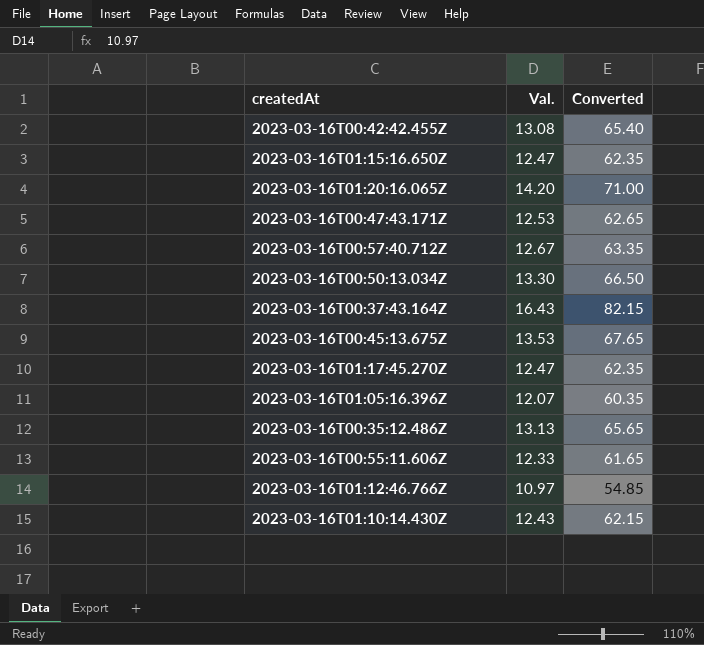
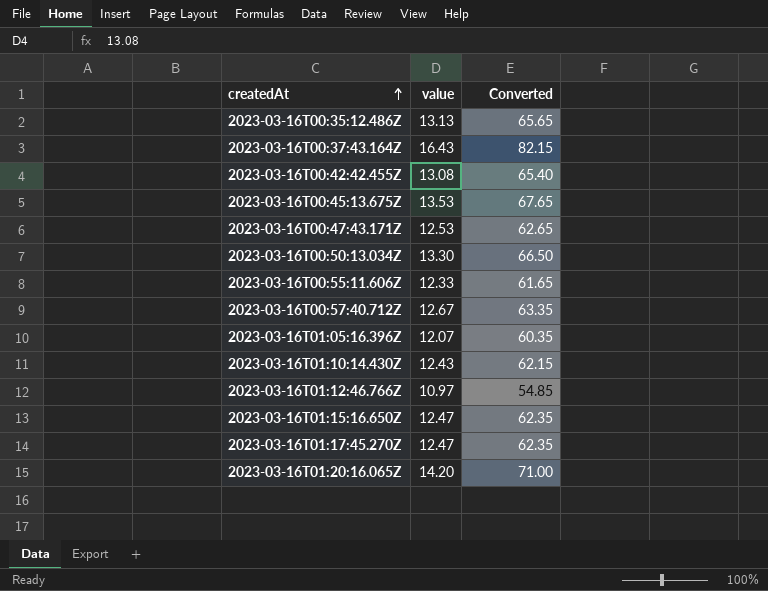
row order: none -> createdAt ascending
column name: Val. -> value

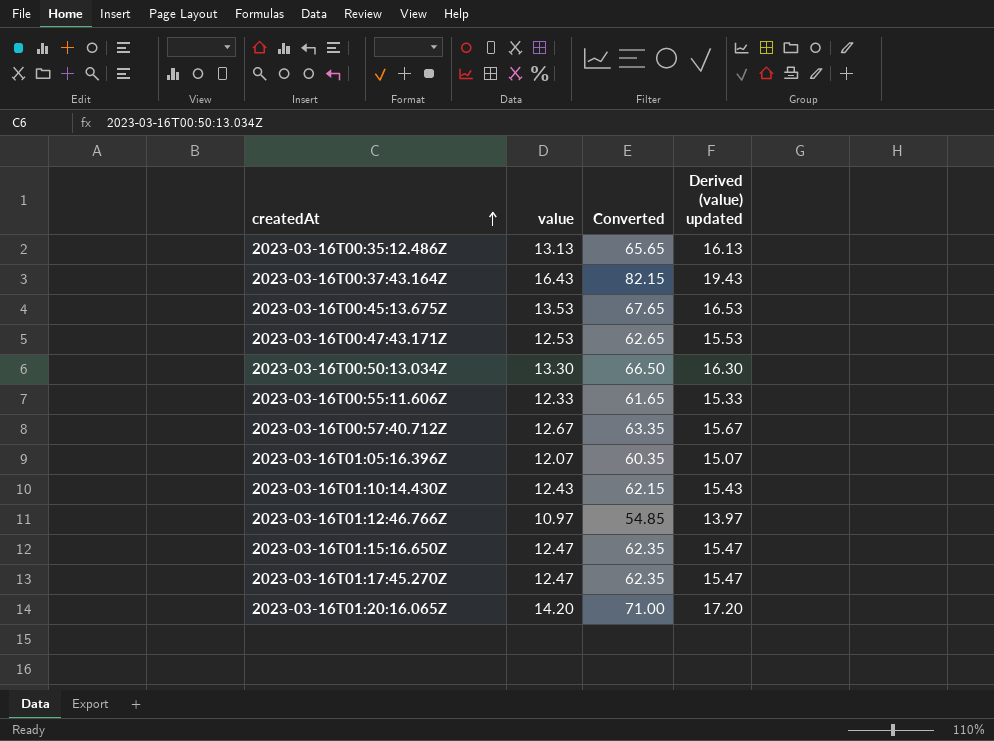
column Derived (value) updated | formula: none -> [value] + 3
row 2023-03-16T00:42:42.455Z: 13.08 | 65.40 -> none

